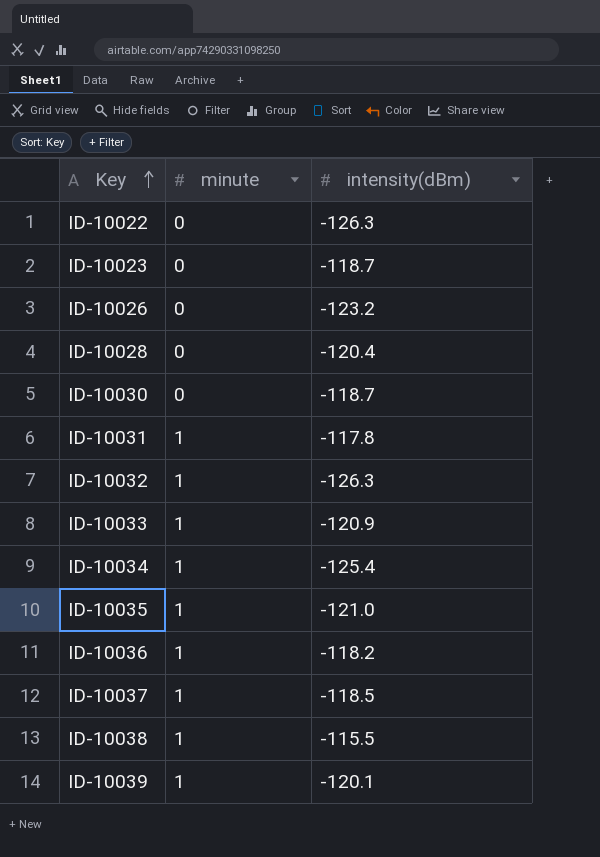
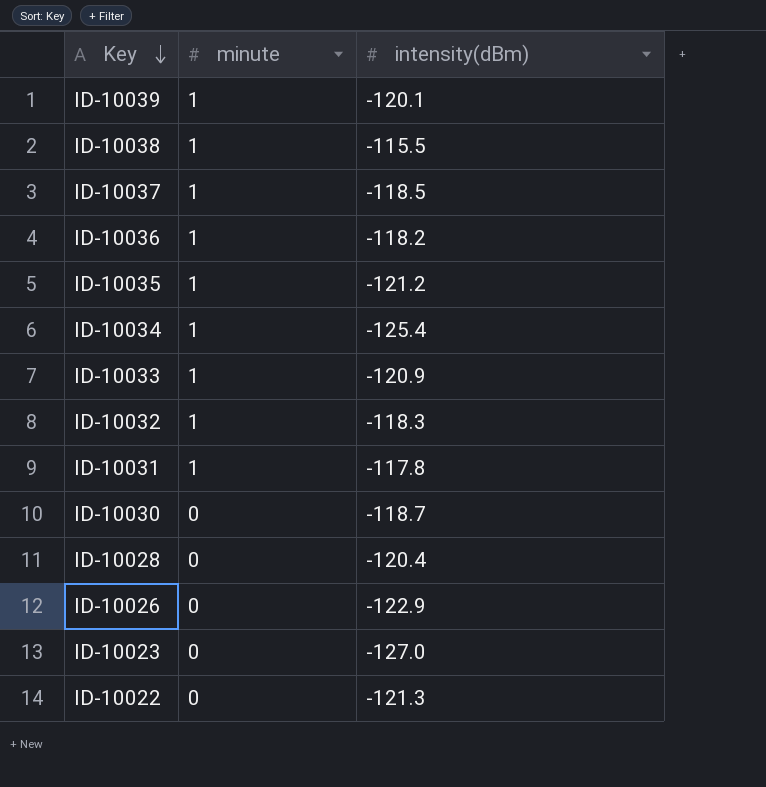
row order: Key ascending -> Key descending
ID-10035 | intensity(dBm): -121.0 -> -121.2
ID-10032 | intensity(dBm): -126.3 -> -118.3
ID-10026 | intensity(dBm): -123.2 -> -122.9
ID-10023 | intensity(dBm): -118.7 -> -127.0
ID-10022 | intensity(dBm): -126.3 -> -121.3

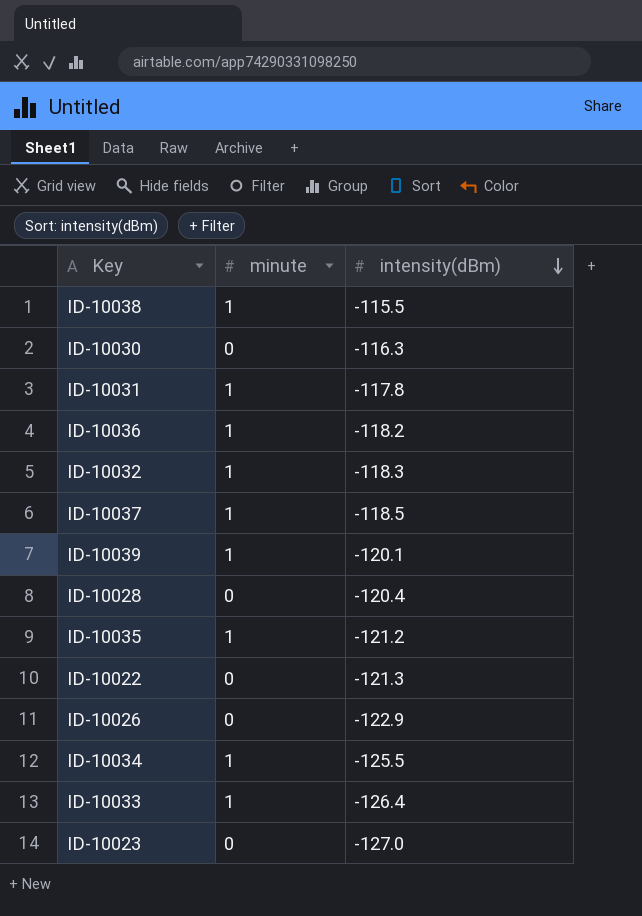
row order: Key descending -> intensity(dBm) descending
ID-10030 | intensity(dBm): -118.7 -> -116.3
ID-10034 | intensity(dBm): -125.4 -> -125.5
ID-10033 | intensity(dBm): -120.9 -> -126.4

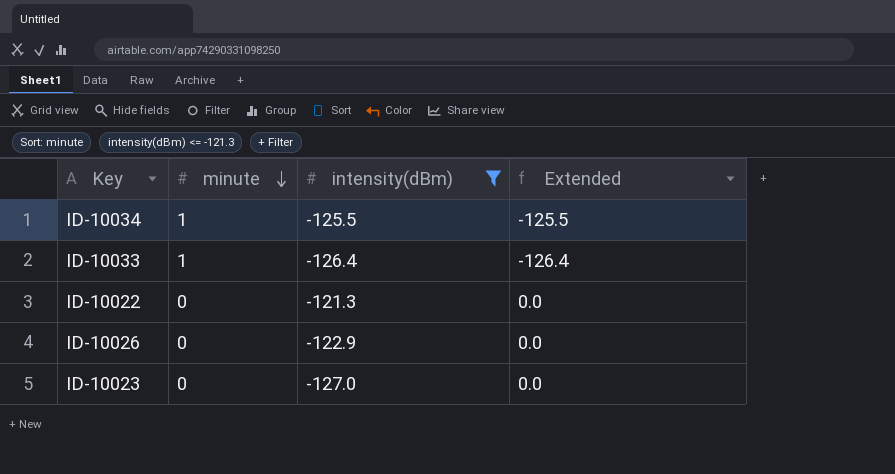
filter: none -> intensity(dBm) <= -121.3
row order: intensity(dBm) descending -> minute descending
column Extended | formula: none -> [minute] * [intensity(dBm)]

